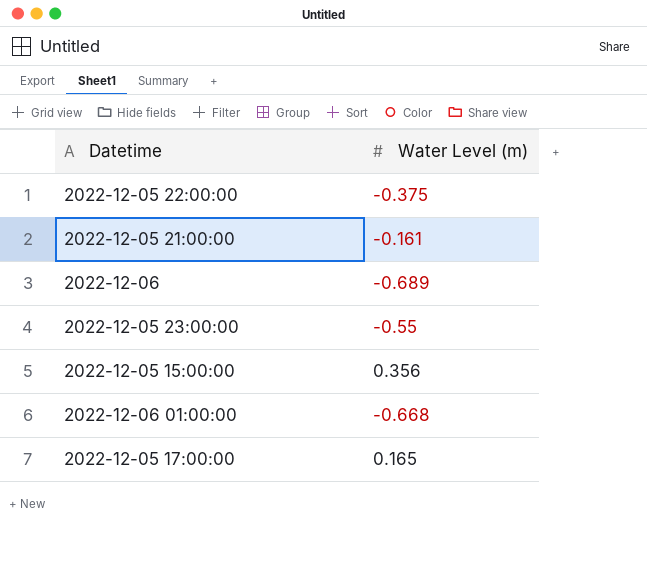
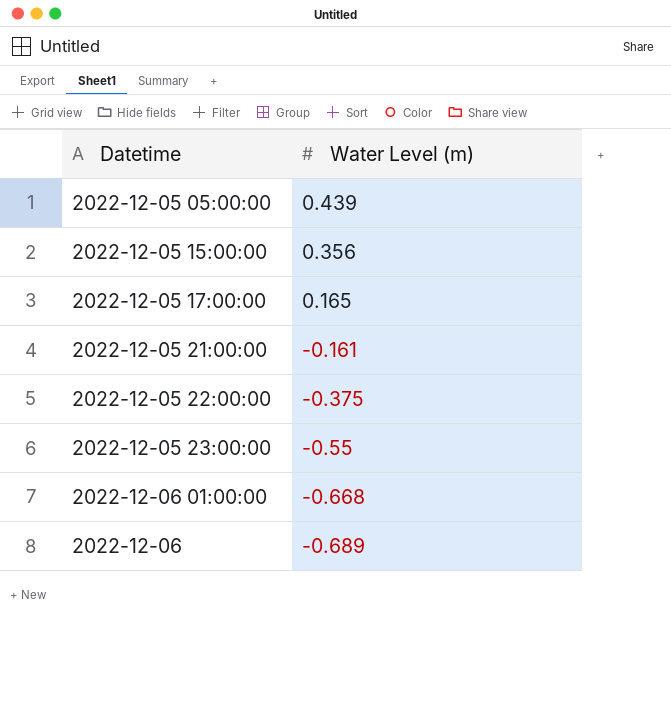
row order: none -> Water Level (m) descending
row 2022-12-05 05:00:00: none -> 0.439

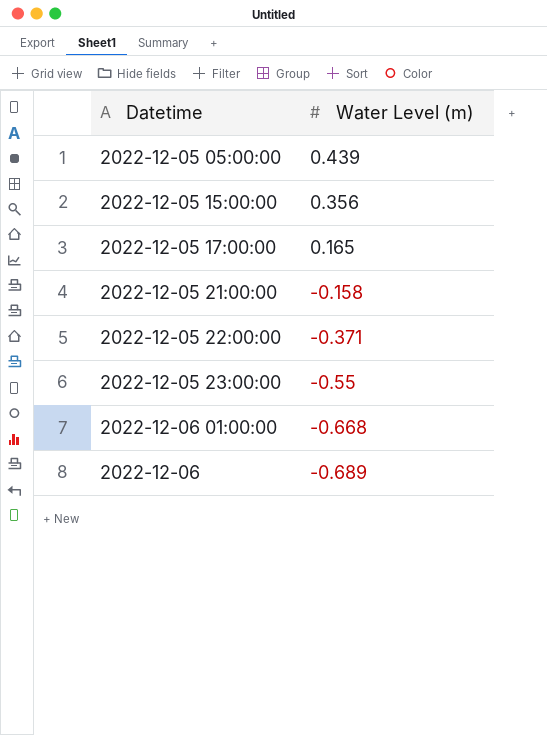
2022-12-05 21:00:00 | Water Level (m): -0.161 -> -0.158
2022-12-05 22:00:00 | Water Level (m): -0.375 -> -0.371

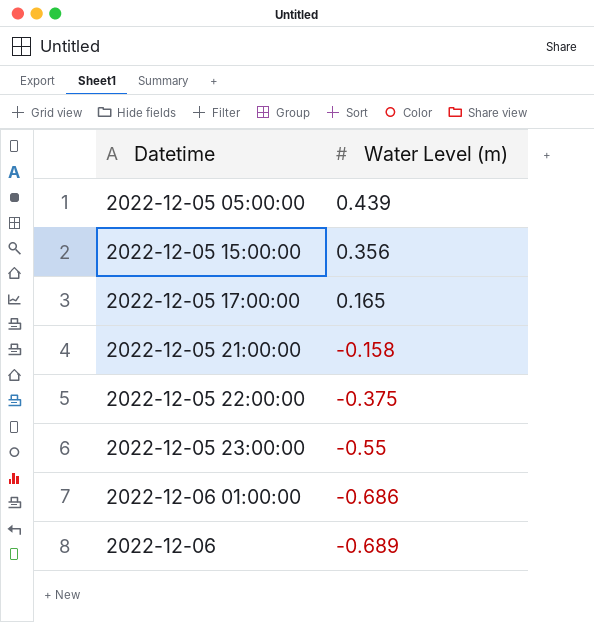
2022-12-05 22:00:00 | Water Level (m): -0.371 -> -0.375
2022-12-06 01:00:00 | Water Level (m): -0.668 -> -0.686

